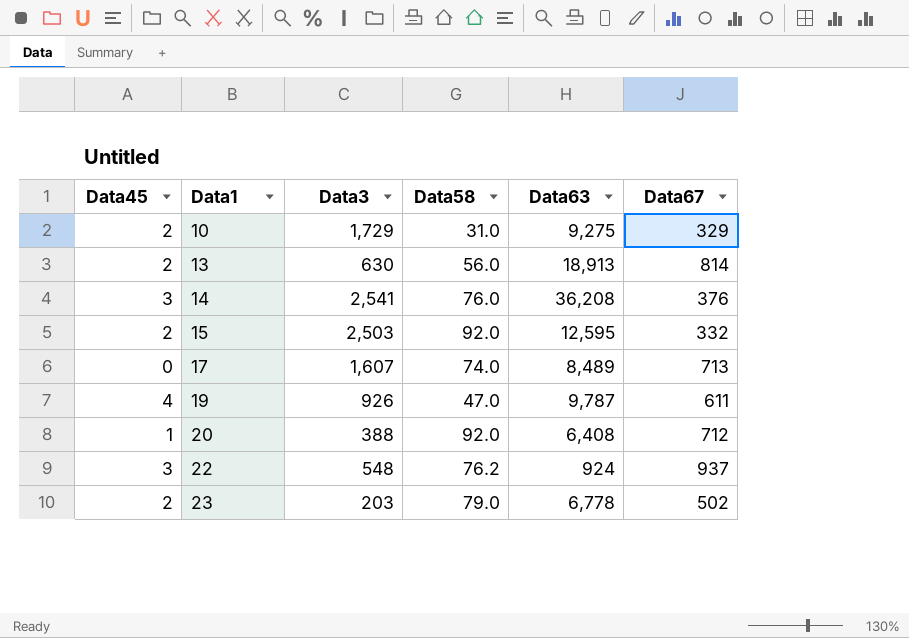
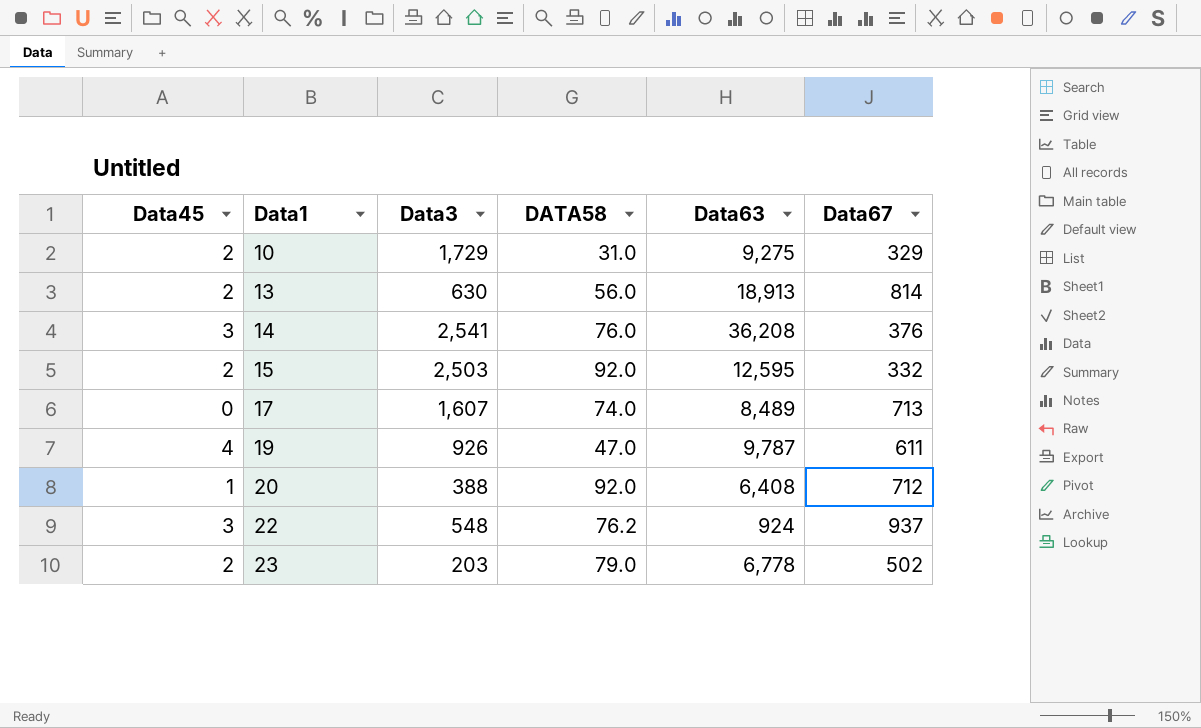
column name: Data58 -> DATA58

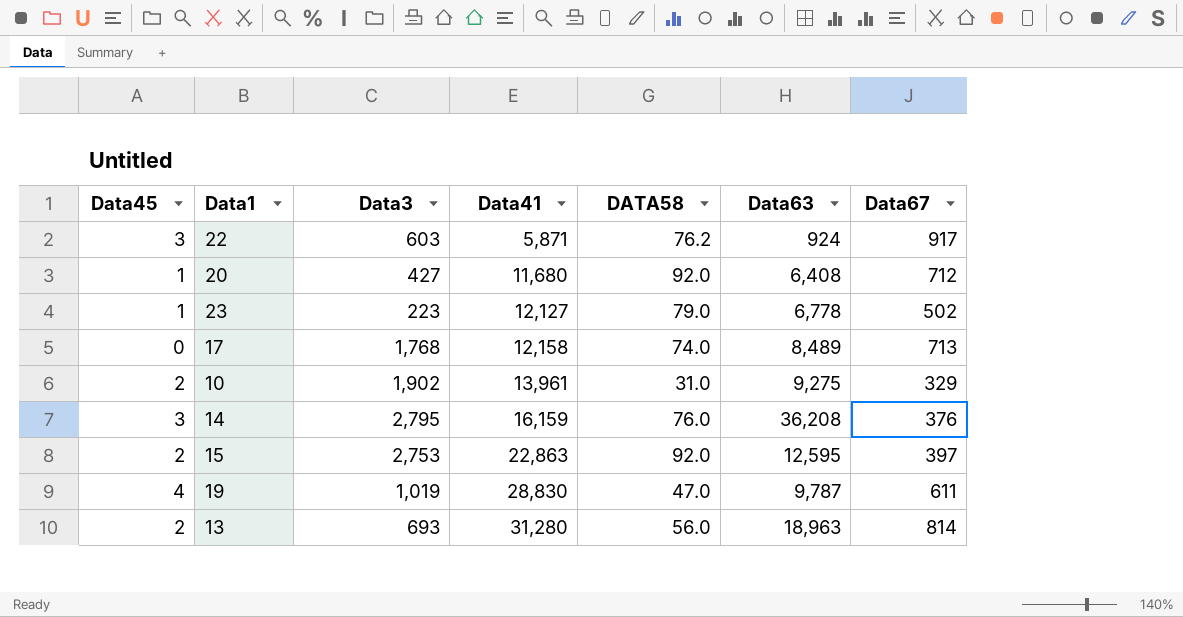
row order: Data1 ascending -> Data41 ascending
column Data41 | position: none -> 4
22 | Data3: 548 -> 603
22 | Data67: 937 -> 917
20 | Data3: 388 -> 427
23 | Data45: 2 -> 1
23 | Data3: 203 -> 223
17 | Data3: 1,607 -> 1,768
10 | Data3: 1,729 -> 1,902
14 | Data3: 2,541 -> 2,795
15 | Data3: 2,503 -> 2,753
15 | Data67: 332 -> 397
19 | Data3: 926 -> 1,019
13 | Data3: 630 -> 693
13 | Data63: 18,913 -> 18,963

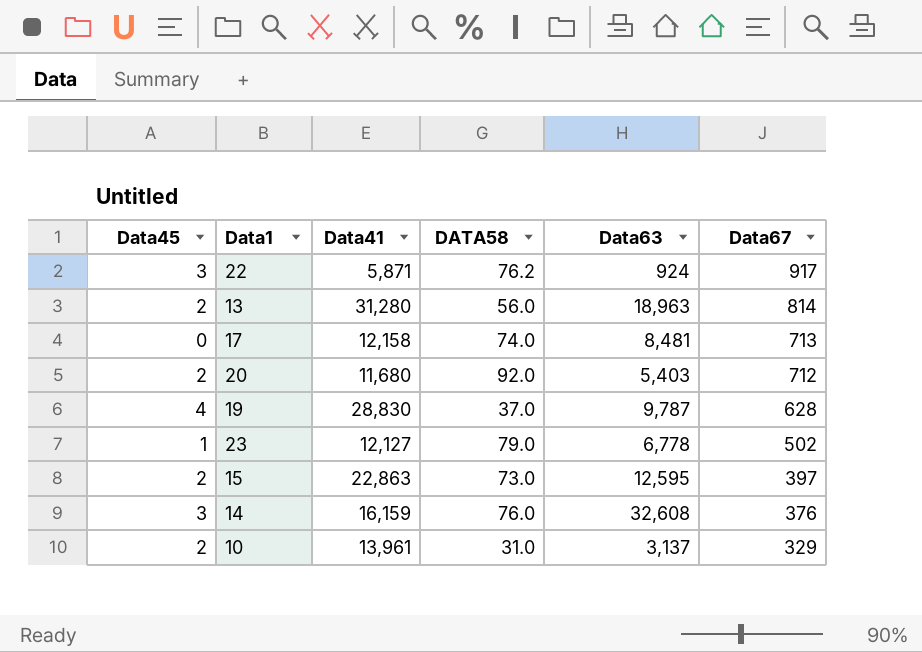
row order: Data41 ascending -> Data67 descending
column Data3 | position: 3 -> none
17 | Data63: 8,489 -> 8,481
20 | Data45: 1 -> 2
20 | Data63: 6,408 -> 5,403
19 | DATA58: 47.0 -> 37.0
19 | Data67: 611 -> 628
15 | DATA58: 92.0 -> 73.0
14 | Data63: 36,208 -> 32,608
10 | Data63: 9,275 -> 3,137

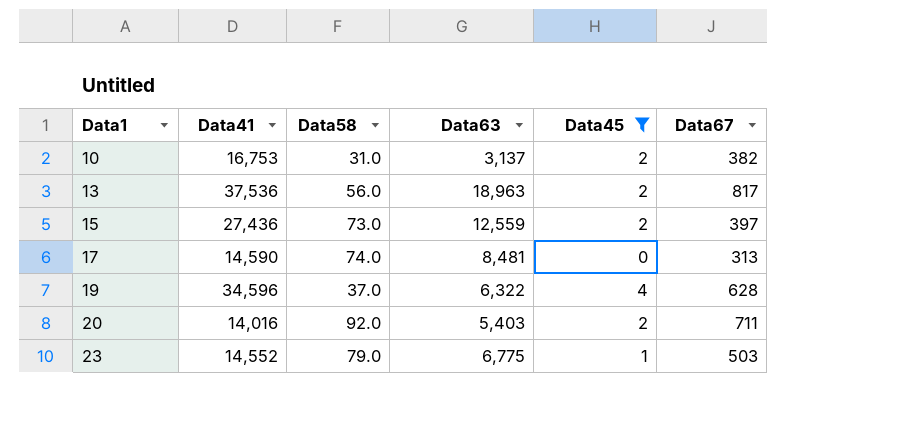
filter: none -> Data45 != 3
row order: Data67 descending -> Data1 ascending
column name: DATA58 -> Data58
column Data45 | position: 1 -> 5
10 | Data41: 13,961 -> 16,753
10 | Data67: 329 -> 382
13 | Data41: 31,280 -> 37,536
13 | Data67: 814 -> 817
15 | Data41: 22,863 -> 27,436
15 | Data63: 12,595 -> 12,559
17 | Data41: 12,158 -> 14,590
17 | Data67: 713 -> 313
19 | Data41: 28,830 -> 34,596
19 | Data63: 9,787 -> 6,322
20 | Data41: 11,680 -> 14,016
20 | Data67: 712 -> 711
23 | Data41: 12,127 -> 14,552
23 | Data63: 6,778 -> 6,775
23 | Data67: 502 -> 503

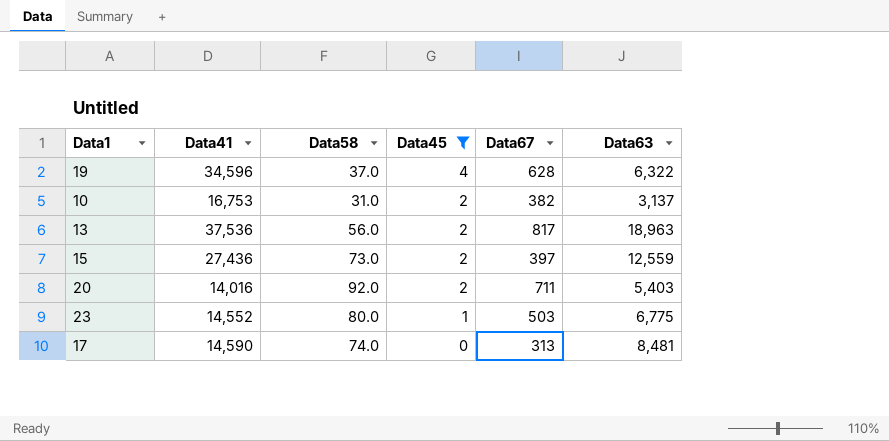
row order: Data1 ascending -> Data45 descending
column Data63 | position: 4 -> 6
23 | Data58: 79.0 -> 80.0

